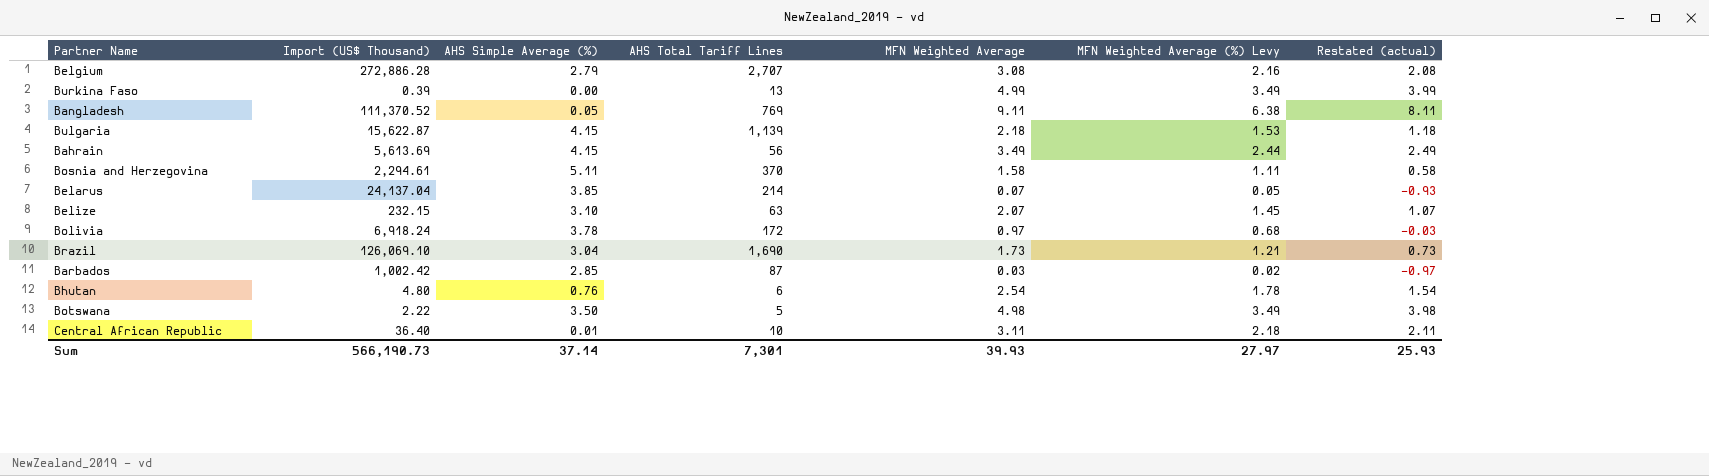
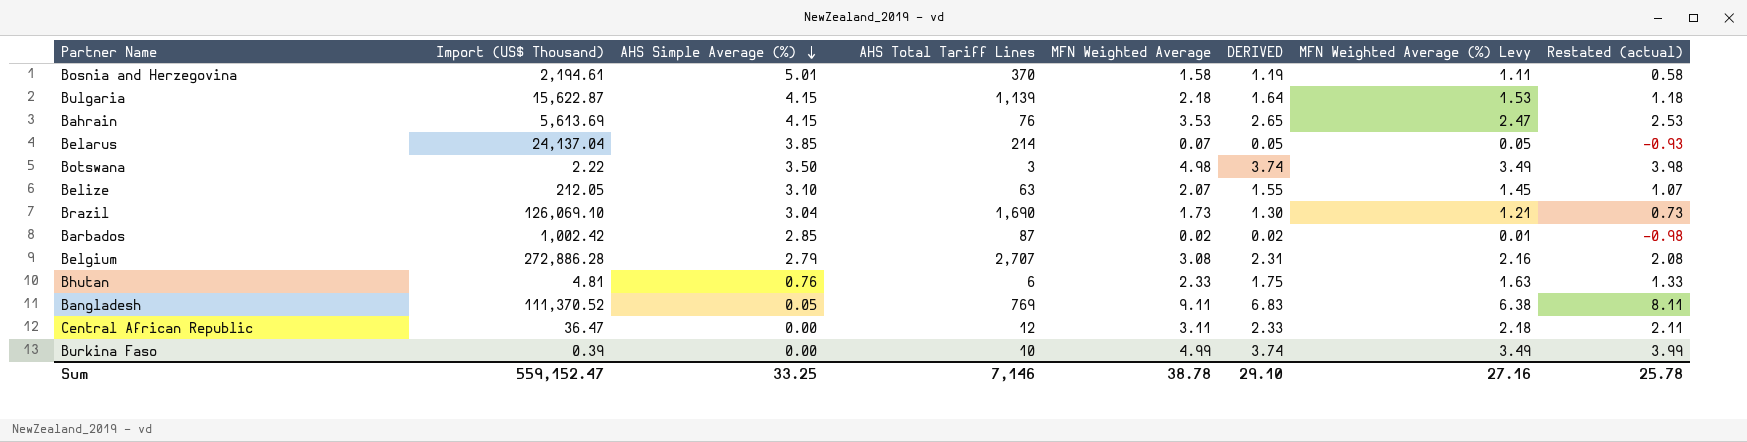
row order: none -> AHS Simple Average (%) descending
column DERIVED | formula: none -> [MFN Weighted Average] * 0.75
row Bolivia: 6,918.24 | 3.78 | 172 | 0.97 | 0.68 | -0.03 -> none
Bosnia and Herzegovina | Import (US$ Thousand): 2,294.61 -> 2,194.61
Bosnia and Herzegovina | AHS Simple Average (%): 5.11 -> 5.01
Bahrain | AHS Total Tariff Lines: 56 -> 76
Bahrain | MFN Weighted Average: 3.49 -> 3.53
Bahrain | MFN Weighted Average (%) Levy: 2.44 -> 2.47
Bahrain | Restated (actual): 2.49 -> 2.53
Botswana | AHS Total Tariff Lines: 5 -> 3
Belize | Import (US$ Thousand): 232.15 -> 212.05
Barbados | MFN Weighted Average: 0.03 -> 0.02
Barbados | MFN Weighted Average (%) Levy: 0.02 -> 0.01
Barbados | Restated (actual): -0.97 -> -0.98
Bhutan | Import (US$ Thousand): 4.80 -> 4.81
Bhutan | MFN Weighted Average: 2.54 -> 2.33
Bhutan | MFN Weighted Average (%) Levy: 1.78 -> 1.63
Bhutan | Restated (actual): 1.54 -> 1.33
Central African Republic | Import (US$ Thousand): 36.40 -> 36.47
Central African Republic | AHS Simple Average (%): 0.01 -> 0.00
Central African Republic | AHS Total Tariff Lines: 10 -> 12
Burkina Faso | AHS Total Tariff Lines: 13 -> 10
Sum | Import (US$ Thousand): 566,190.73 -> 559,152.47
Sum | AHS Simple Average (%): 37.14 -> 33.25
Sum | AHS Total Tariff Lines: 7,301 -> 7,146
Sum | MFN Weighted Average: 39.93 -> 38.78
Sum | MFN Weighted Average (%) Levy: 27.97 -> 27.16
Sum | Restated (actual): 25.93 -> 25.78

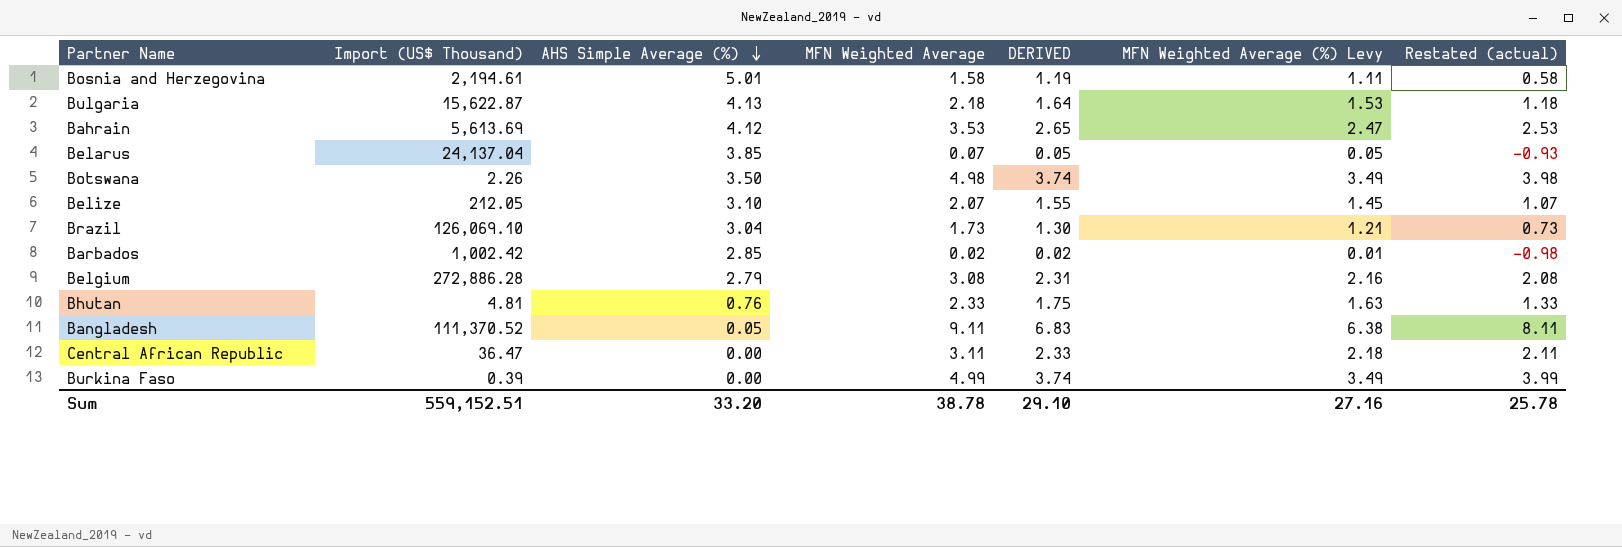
column AHS Total Tariff Lines | position: 4 -> none
Bulgaria | AHS Simple Average (%): 4.15 -> 4.13
Bahrain | AHS Simple Average (%): 4.15 -> 4.12
Botswana | Import (US$ Thousand): 2.22 -> 2.26
Sum | Import (US$ Thousand): 559,152.47 -> 559,152.51
Sum | AHS Simple Average (%): 33.25 -> 33.20

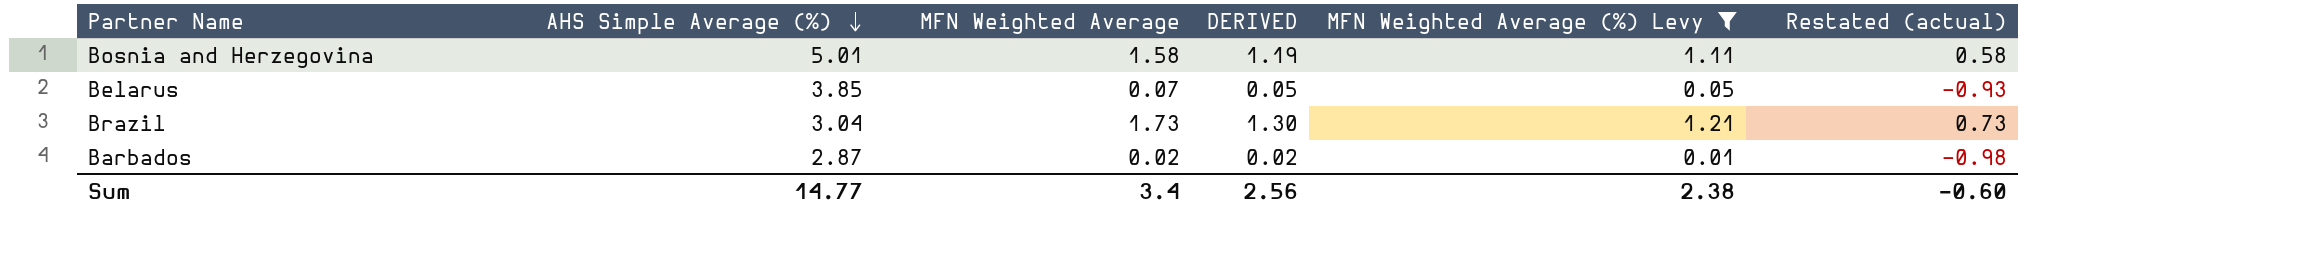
filter: none -> MFN Weighted Average (%) Levy <= 1.21
column Import (US$ Thousand) | position: 2 -> none
Barbados | AHS Simple Average (%): 2.85 -> 2.87
Sum | AHS Simple Average (%): 33.20 -> 14.77
Sum | MFN Weighted Average: 38.78 -> 3.4
Sum | DERIVED: 29.10 -> 2.56
Sum | MFN Weighted Average (%) Levy: 27.16 -> 2.38
Sum | Restated (actual): 25.78 -> -0.60

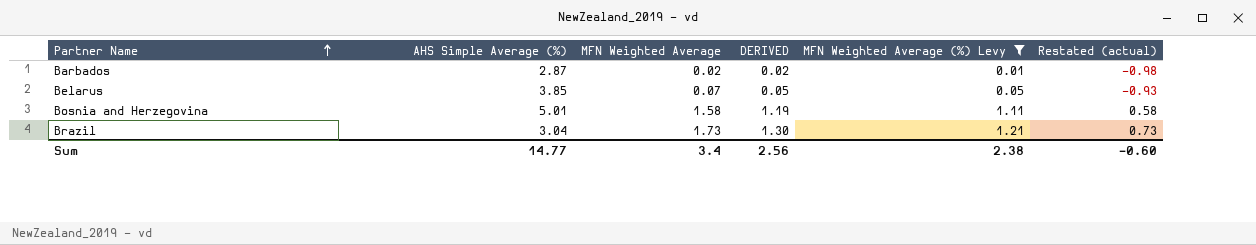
row order: AHS Simple Average (%) descending -> Partner Name ascending

